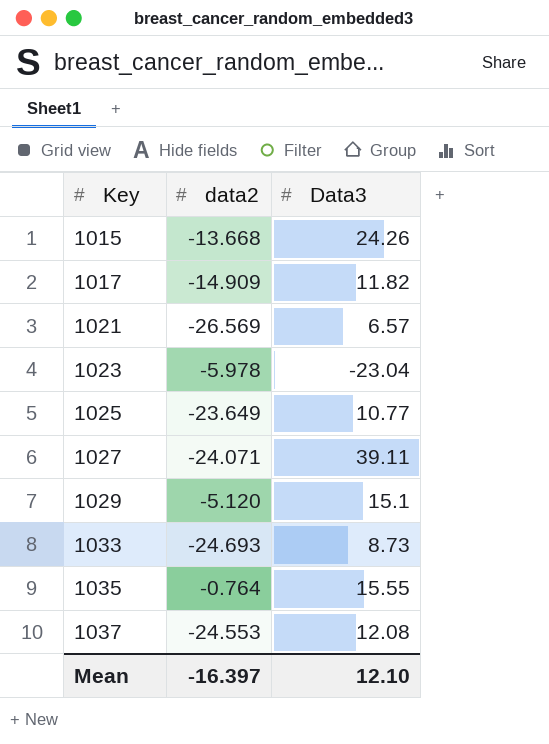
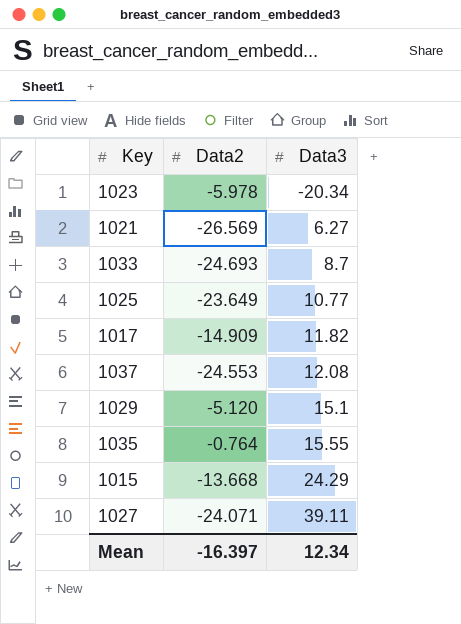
row order: Key ascending -> Data3 ascending
column name: data2 -> Data2
1023 | Data3: -23.04 -> -20.34
1021 | Data3: 6.57 -> 6.27
1033 | Data3: 8.73 -> 8.7
1015 | Data3: 24.26 -> 24.29
Mean | Data3: 12.10 -> 12.34

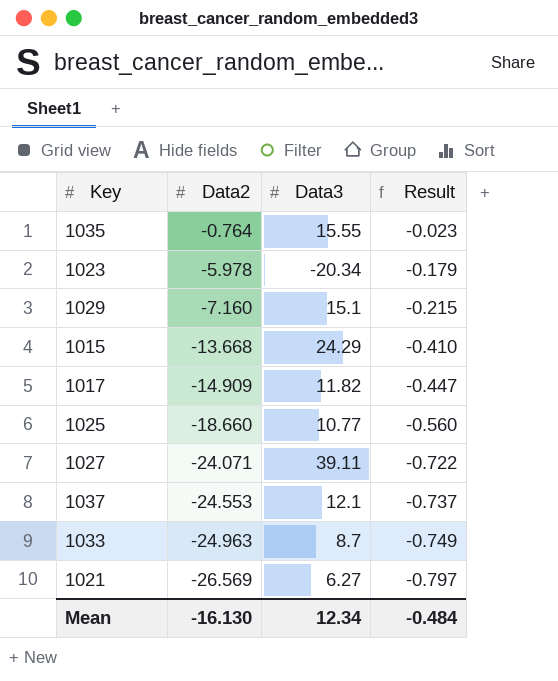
row order: Data3 ascending -> Data2 descending
column Result | formula: none -> [Data2] * 0.03
1029 | Data2: -5.120 -> -7.160
1025 | Data2: -23.649 -> -18.660
1037 | Data3: 12.08 -> 12.1
1033 | Data2: -24.693 -> -24.963
Mean | Data2: -16.397 -> -16.130

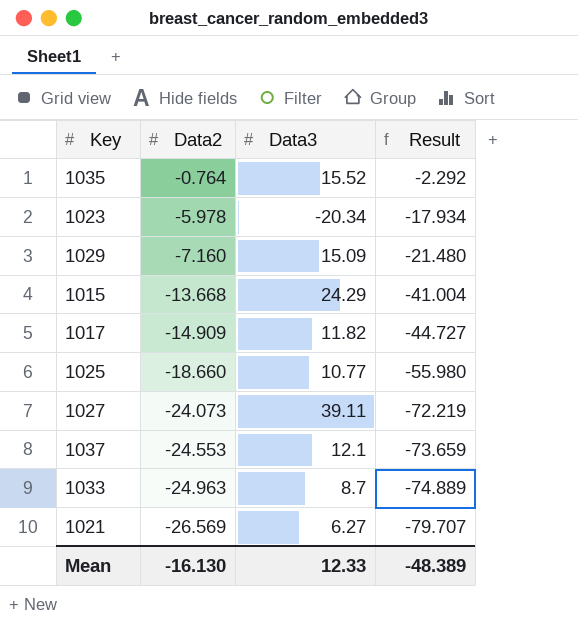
column Result | formula: [Data2] * 0.03 -> [Data2] * 3
1035 | Data3: 15.55 -> 15.52
1029 | Data3: 15.1 -> 15.09
1027 | Data2: -24.071 -> -24.073
Mean | Data3: 12.34 -> 12.33
Mean | Result: -0.484 -> -48.389

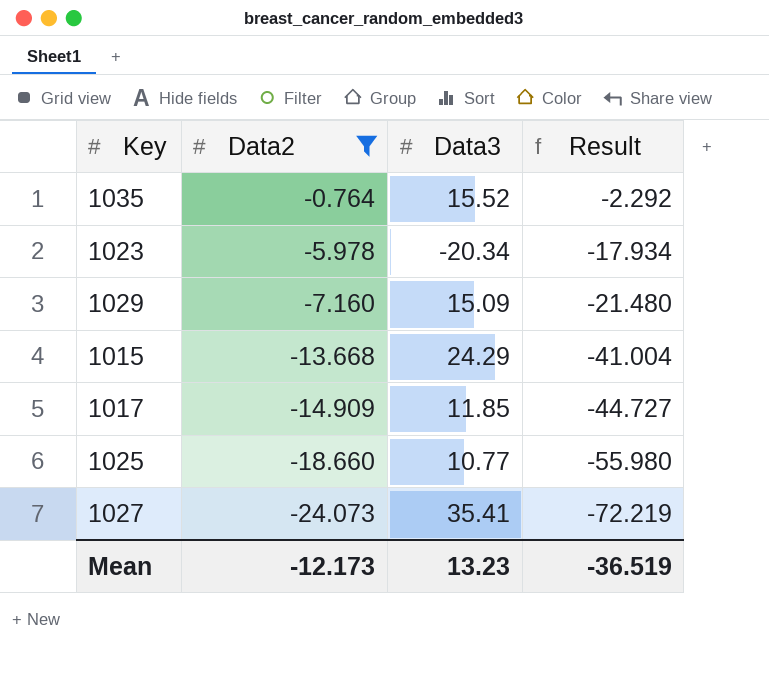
filter: none -> Data2 >= -24.073
1017 | Data3: 11.82 -> 11.85
1027 | Data3: 39.11 -> 35.41
Mean | Data2: -16.130 -> -12.173
Mean | Data3: 12.33 -> 13.23
Mean | Result: -48.389 -> -36.519

